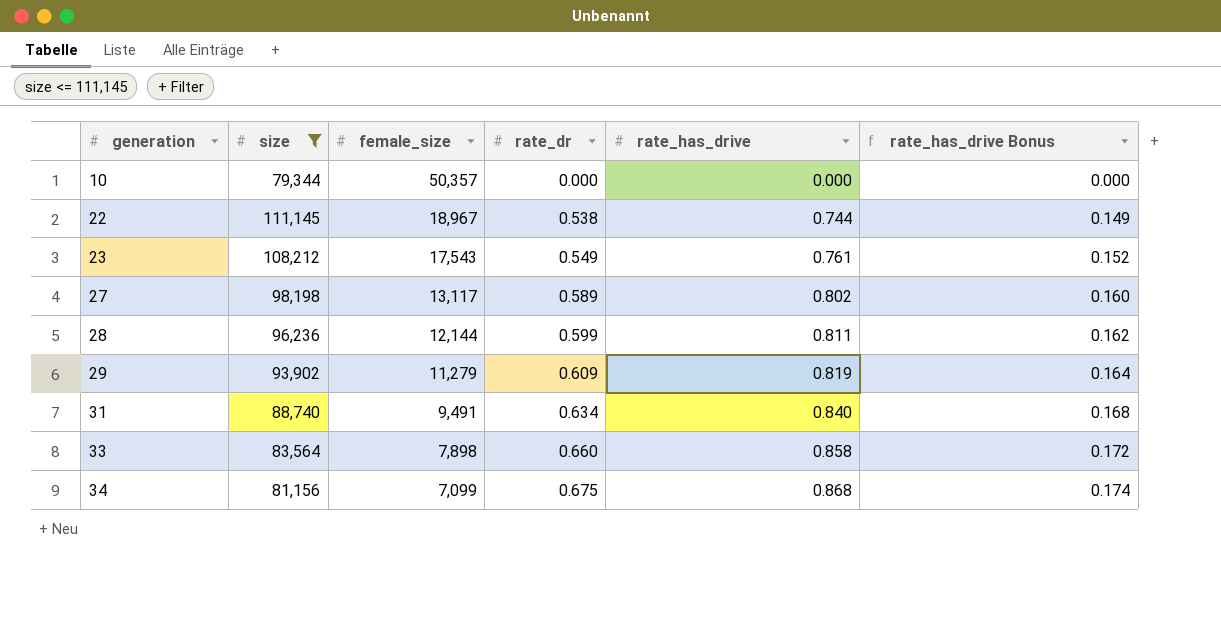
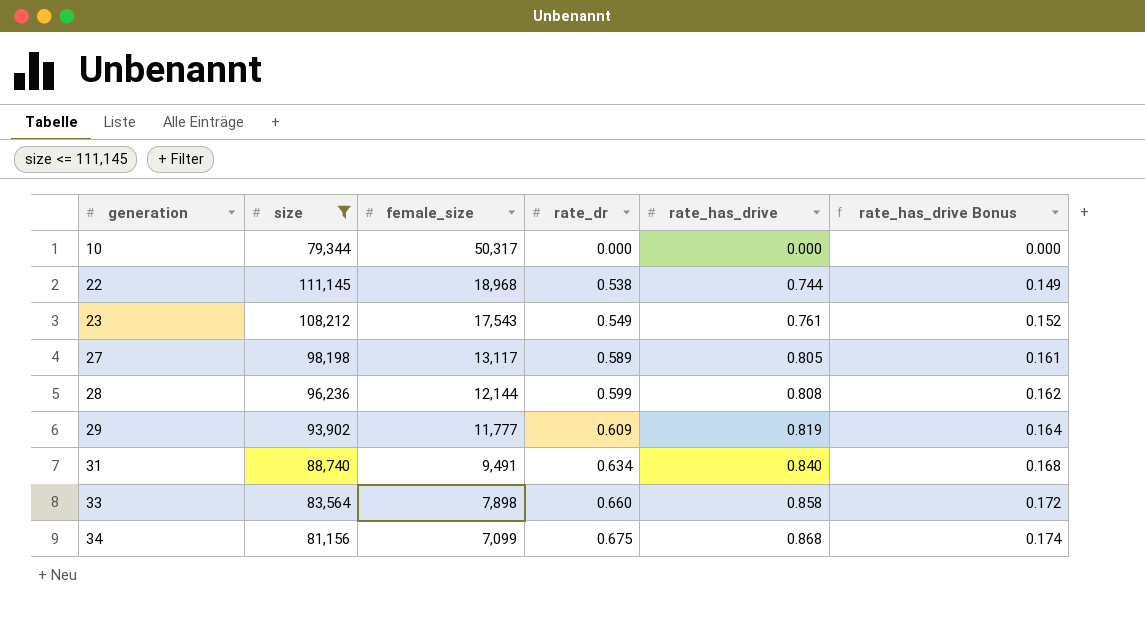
10 | female_size: 50,357 -> 50,317
22 | female_size: 18,967 -> 18,968
27 | rate_has_drive: 0.802 -> 0.805
27 | rate_has_drive Bonus: 0.160 -> 0.161
28 | rate_has_drive: 0.811 -> 0.808
29 | female_size: 11,279 -> 11,777

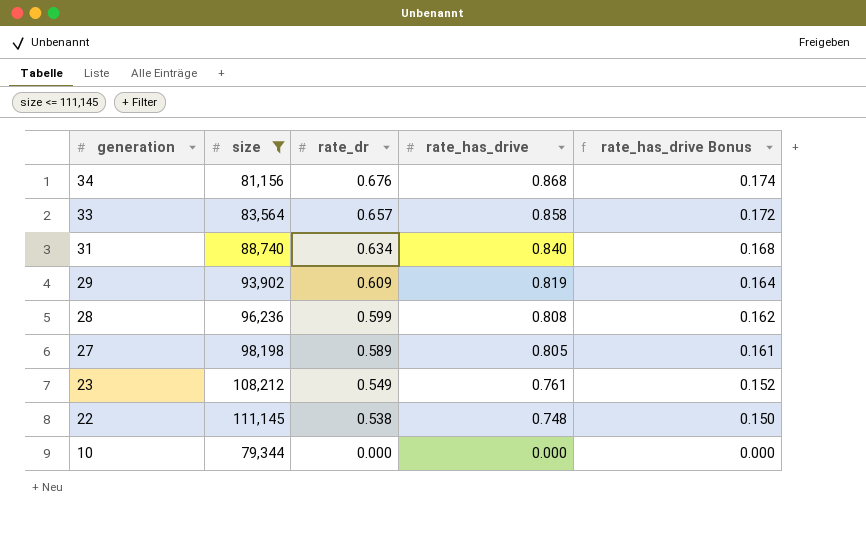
row order: generation ascending -> generation descending
column female_size | position: 3 -> none
34 | rate_dr: 0.675 -> 0.676
33 | rate_dr: 0.660 -> 0.657
22 | rate_has_drive: 0.744 -> 0.748
22 | rate_has_drive Bonus: 0.149 -> 0.150

